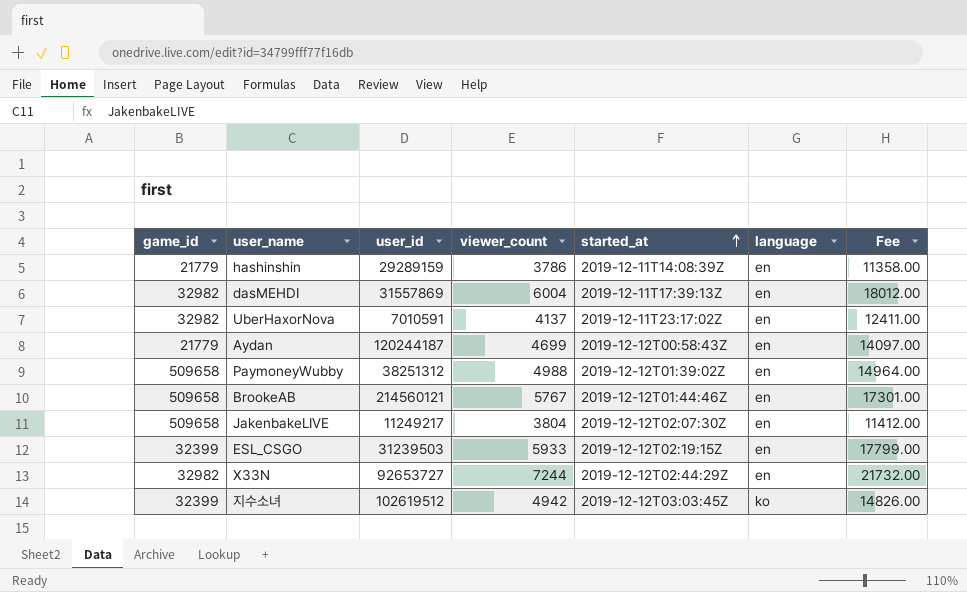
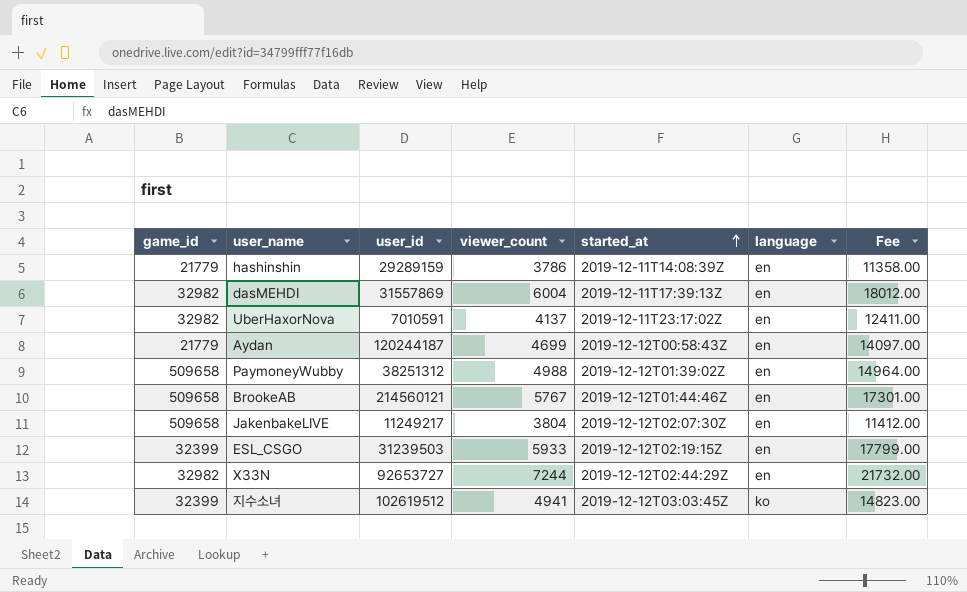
지수소녀 | viewer_count: 4942 -> 4941
지수소녀 | Fee: 14826.00 -> 14823.00

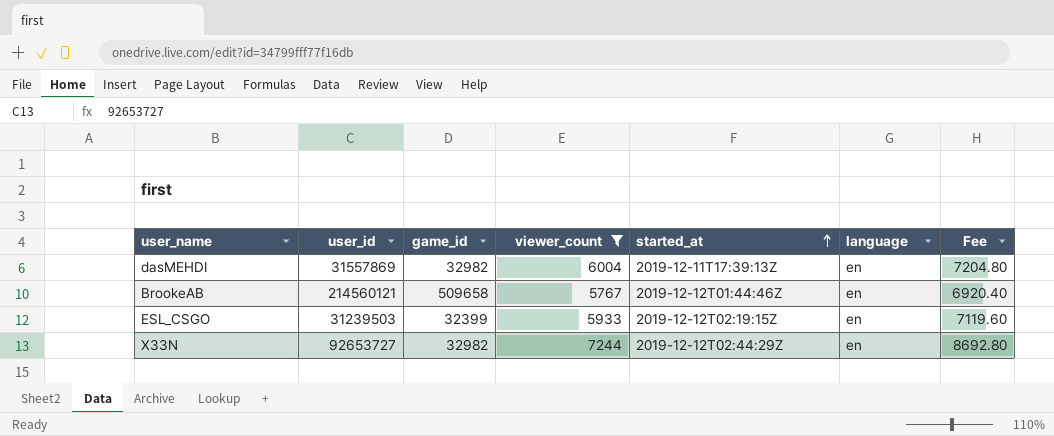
filter: none -> viewer_count >= 5767
column game_id | position: 1 -> 3
column Fee | formula: [viewer_count] * 3 -> [viewer_count] * 1.2

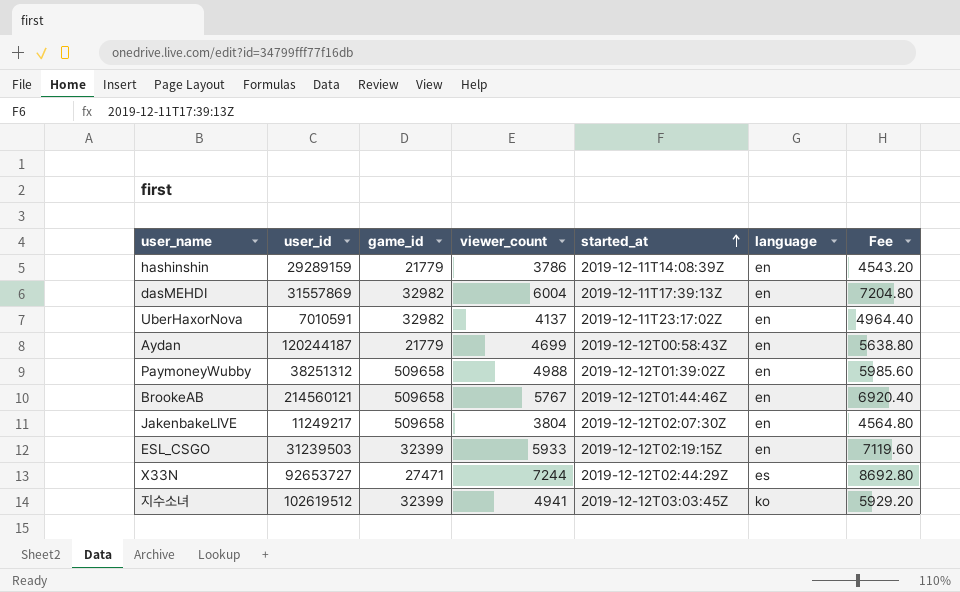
filter: viewer_count >= 5767 -> none
X33N | game_id: 32982 -> 27471
X33N | language: en -> es

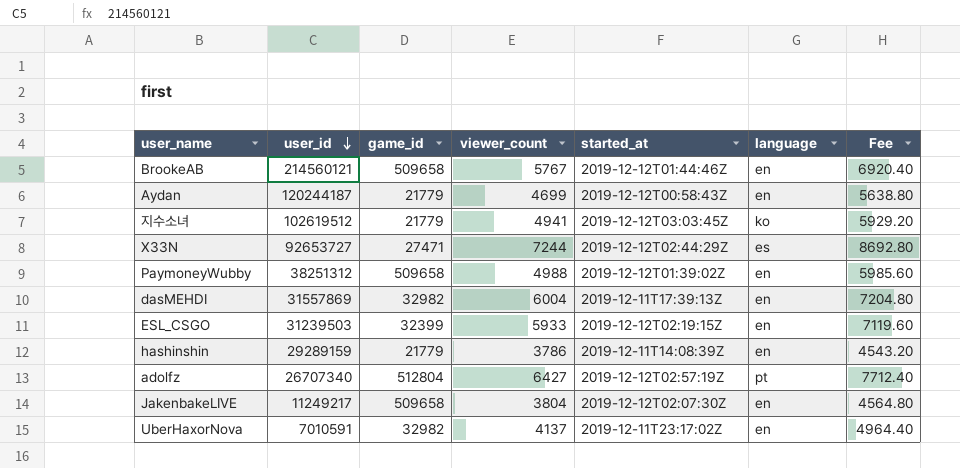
row order: started_at ascending -> user_id descending
지수소녀 | game_id: 32399 -> 21779
row adolfz: none -> 26707340 | 512804 | 6427 | 2019-12-12T02:57:19Z | pt | 7712.40

